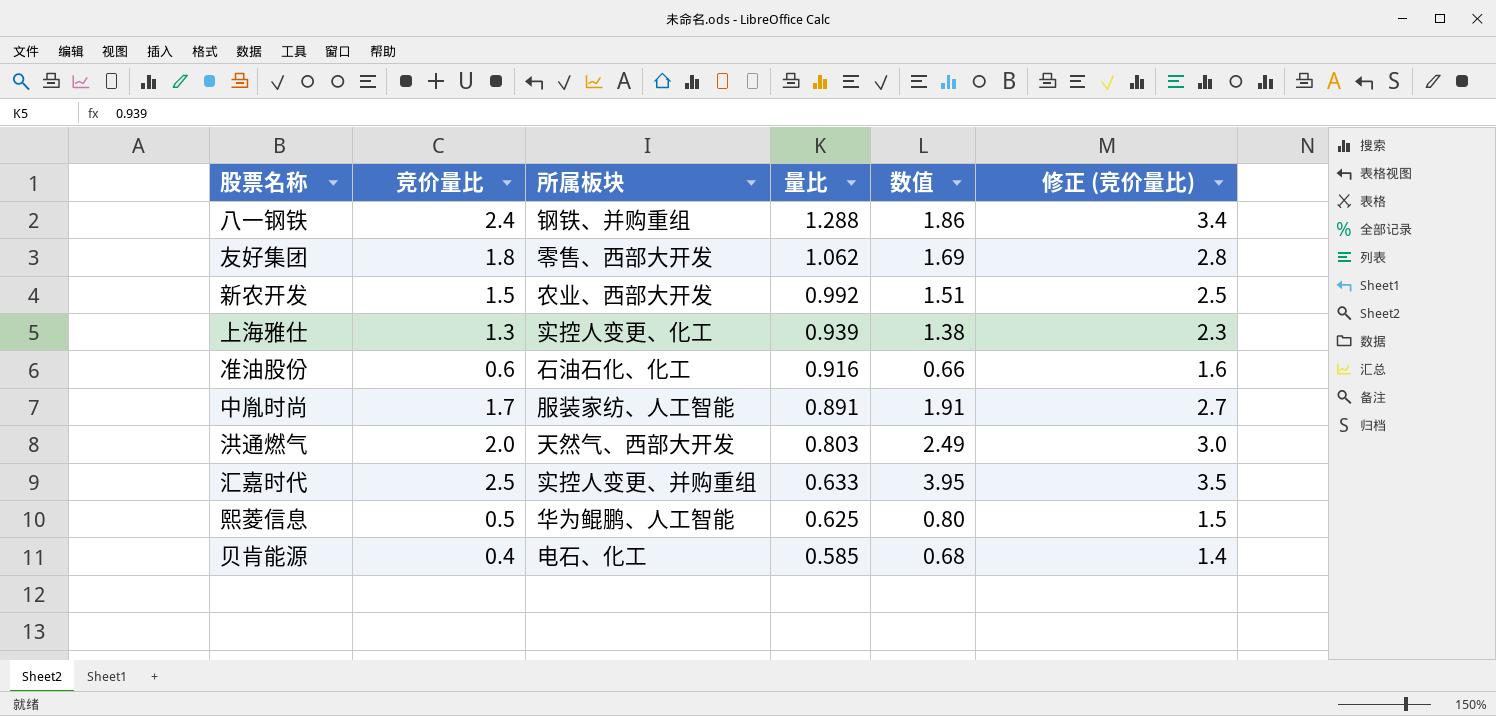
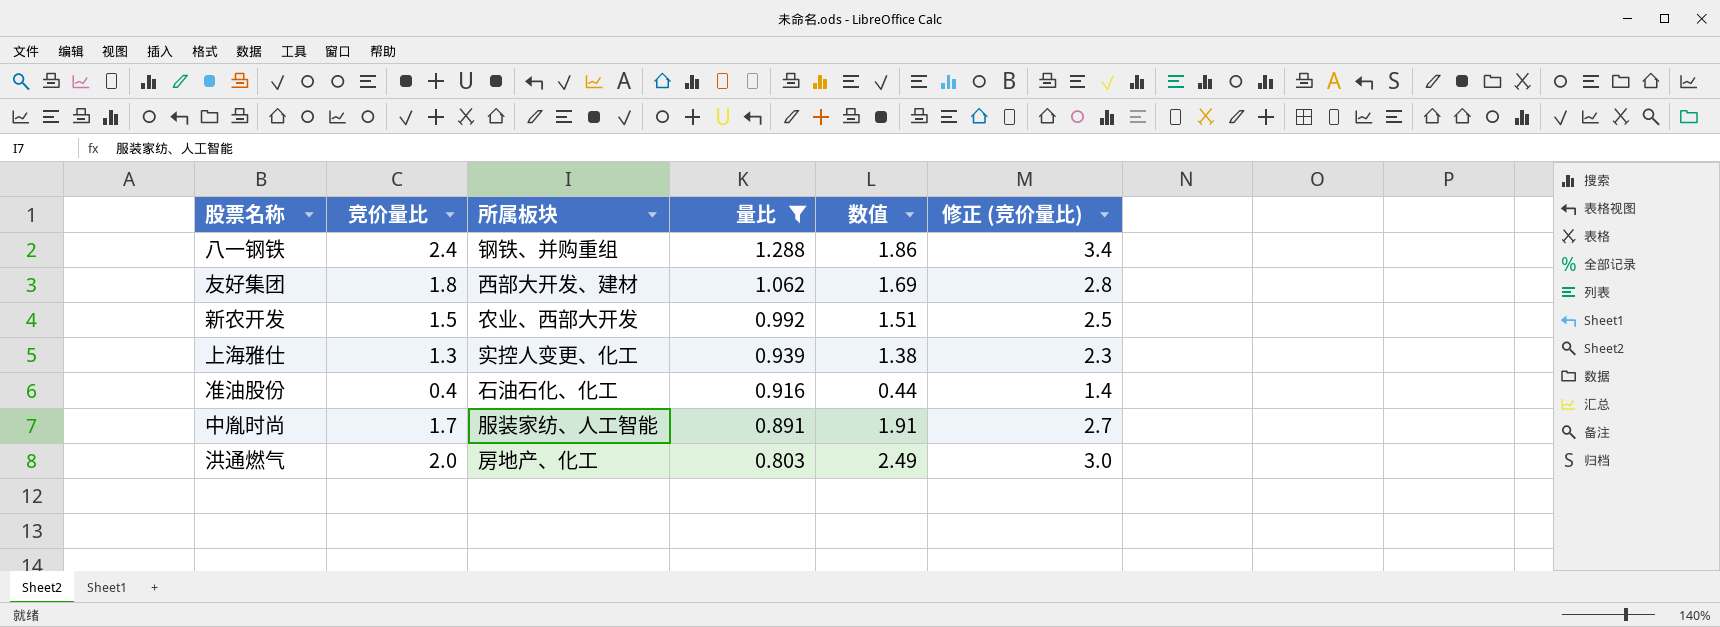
filter: none -> 量比 >= 0.803
友好集团 | 所属板块: 零售、西部大开发 -> 西部大开发、建材
准油股份 | 竞价量比: 0.6 -> 0.4
准油股份 | 数值: 0.66 -> 0.44
准油股份 | 修正 (竞价量比): 1.6 -> 1.4
洪通燃气 | 所属板块: 天然气、西部大开发 -> 房地产、化工

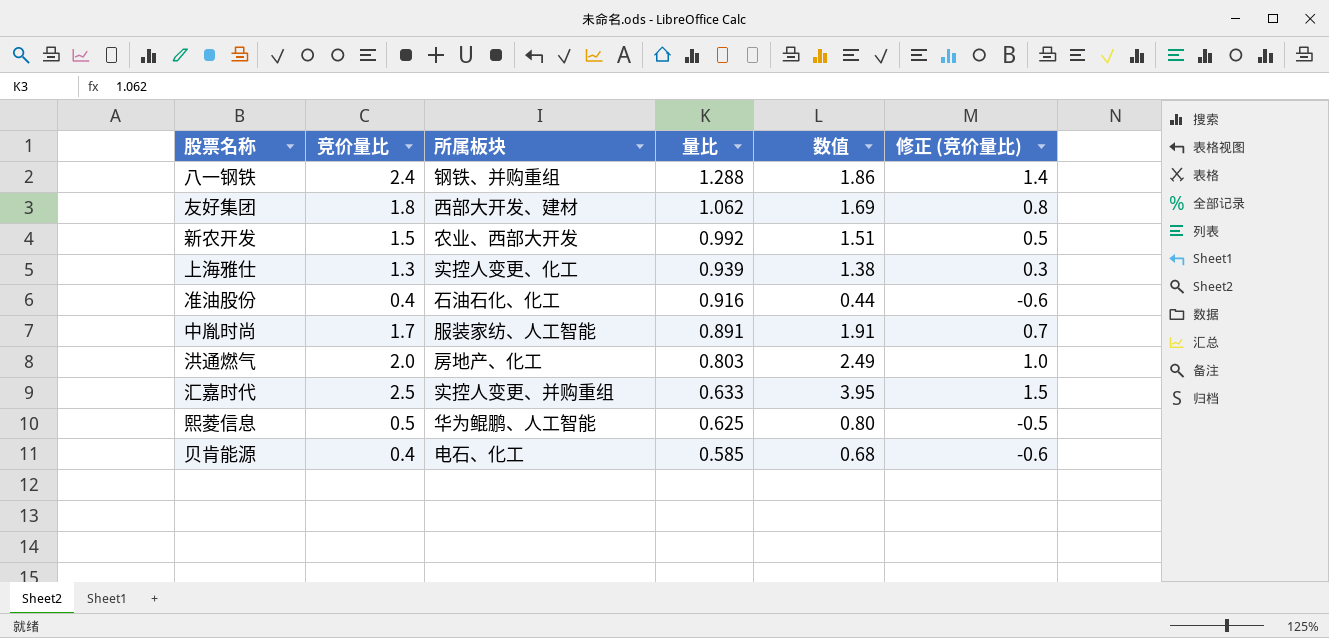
filter: 量比 >= 0.803 -> none
column 修正 (竞价量比) | formula: [竞价量比] + 1 -> [竞价量比] - 1

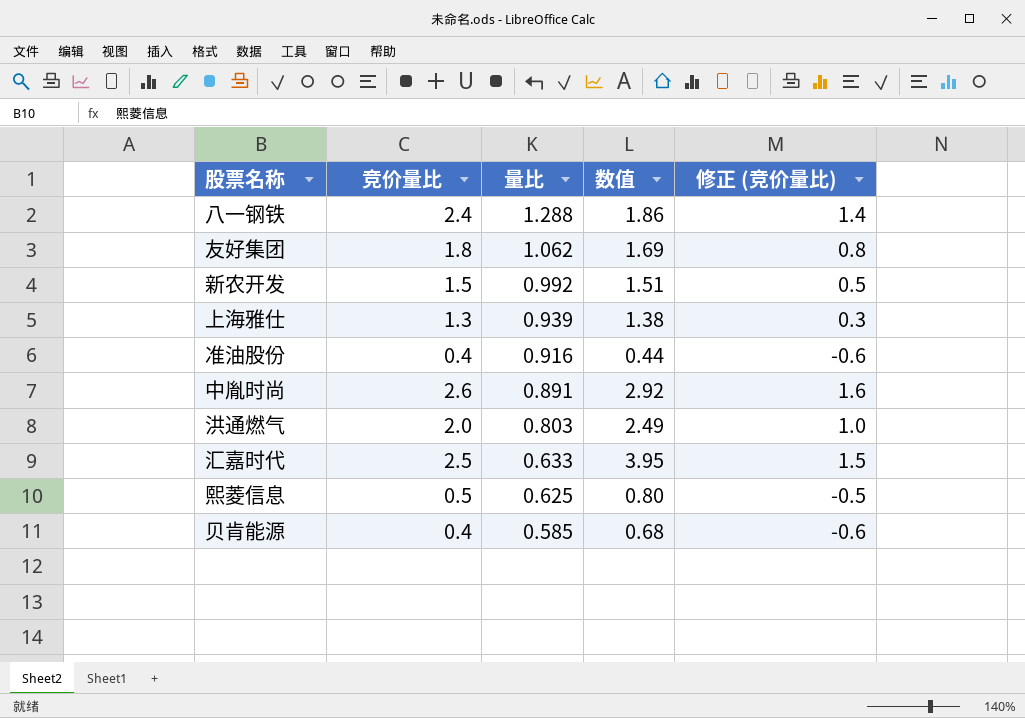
column 所属板块 | position: 3 -> none
中胤时尚 | 竞价量比: 1.7 -> 2.6
中胤时尚 | 数值: 1.91 -> 2.92
中胤时尚 | 修正 (竞价量比): 0.7 -> 1.6

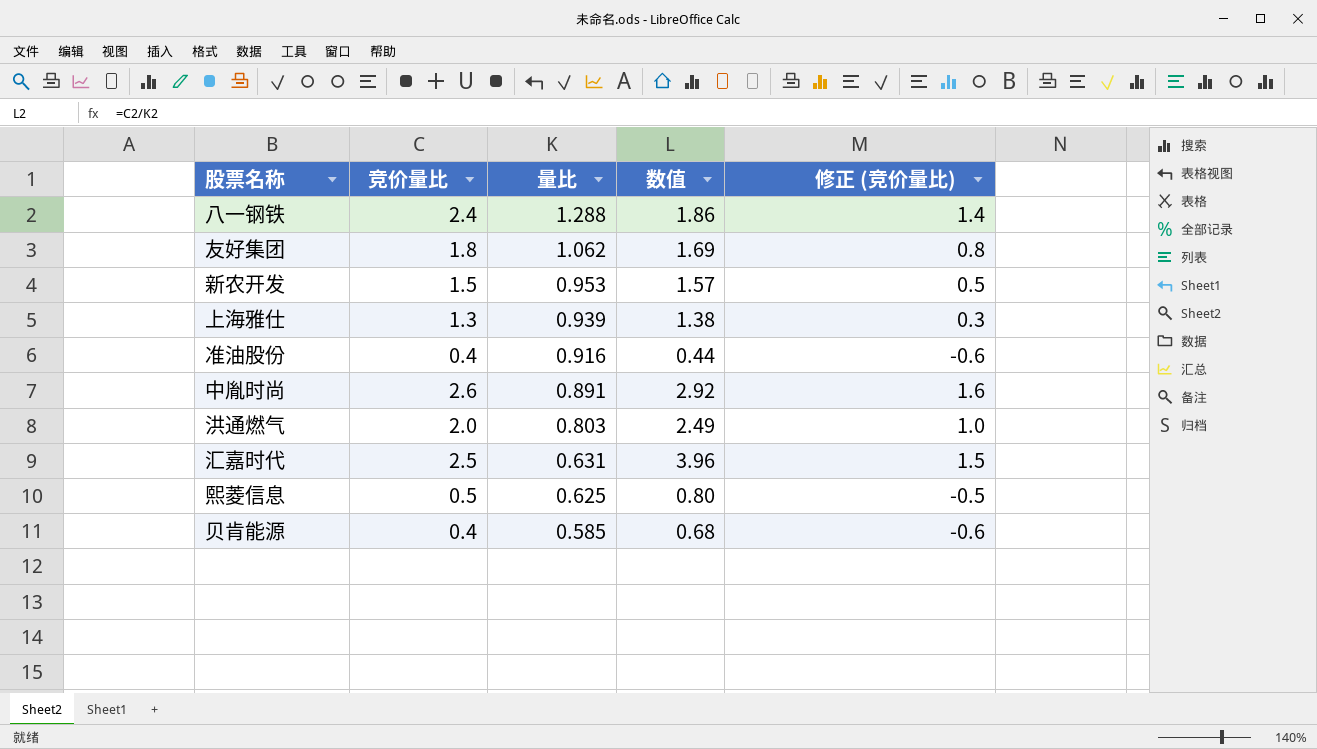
新农开发 | 量比: 0.992 -> 0.953
新农开发 | 数值: 1.51 -> 1.57
汇嘉时代 | 量比: 0.633 -> 0.631
汇嘉时代 | 数值: 3.95 -> 3.96

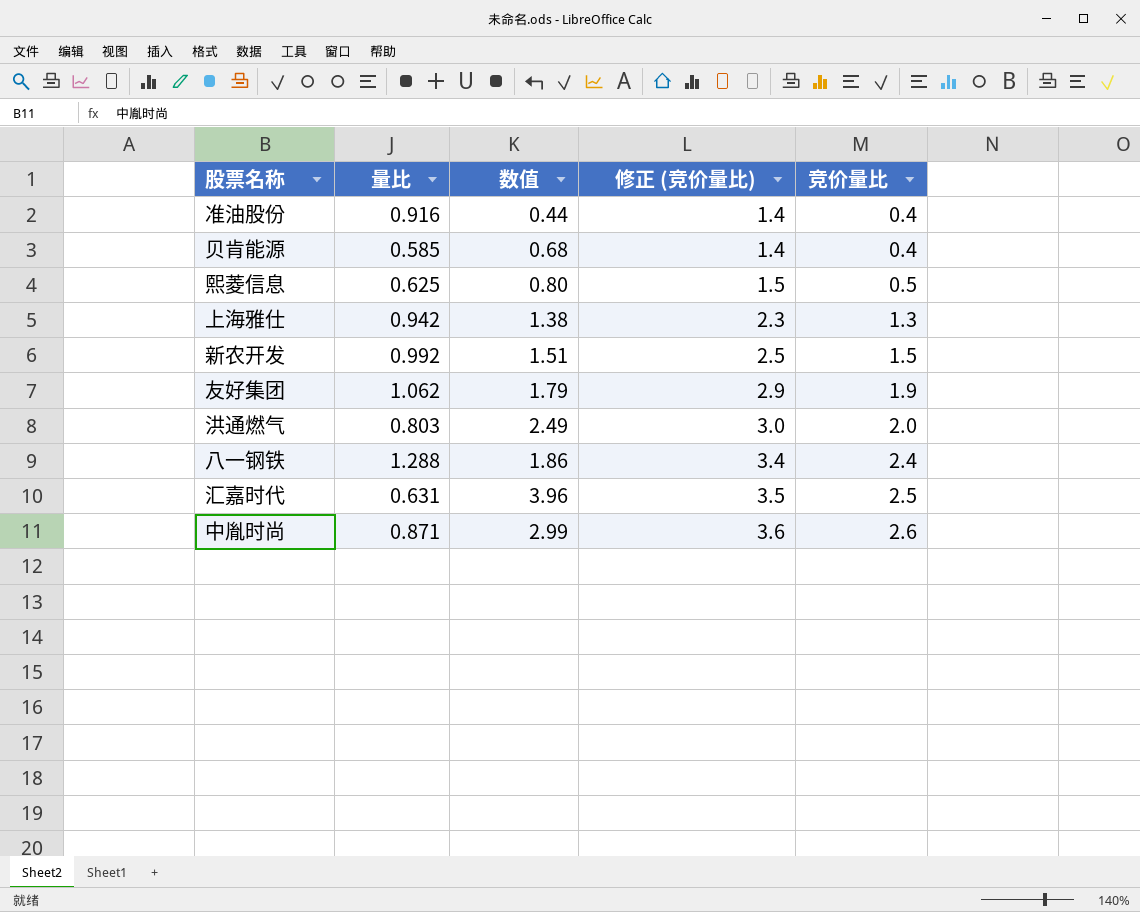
row order: 量比 descending -> 修正 (竞价量比) ascending
column 修正 (竞价量比) | formula: [竞价量比] - 1 -> [竞价量比] + 1
column 竞价量比 | position: 2 -> 5
上海雅仕 | 量比: 0.939 -> 0.942
新农开发 | 量比: 0.953 -> 0.992
新农开发 | 数值: 1.57 -> 1.51
友好集团 | 数值: 1.69 -> 1.79
友好集团 | 竞价量比: 1.8 -> 1.9
中胤时尚 | 量比: 0.891 -> 0.871
中胤时尚 | 数值: 2.92 -> 2.99

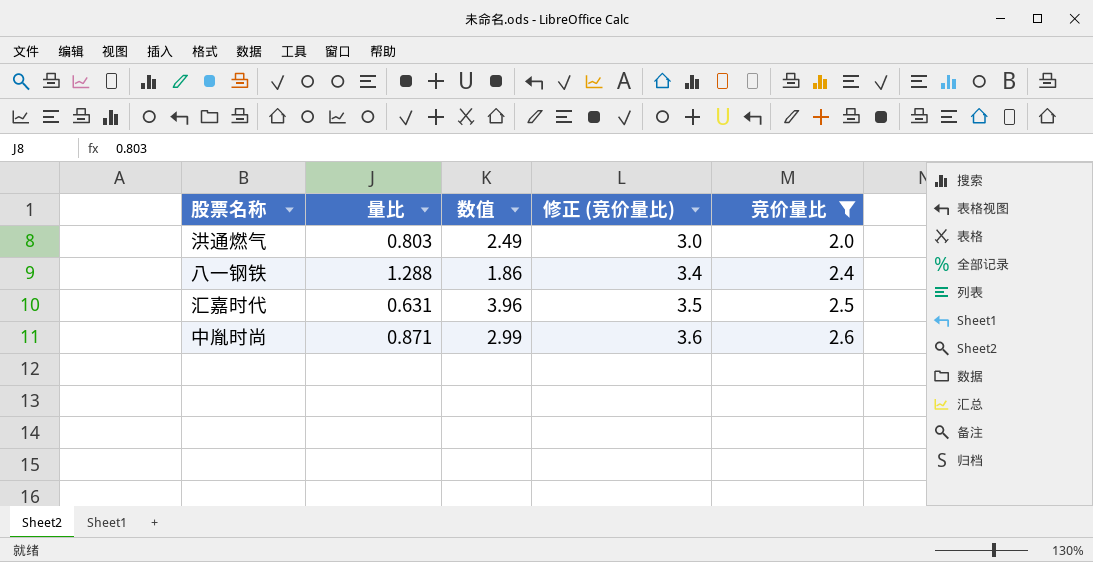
filter: none -> 竞价量比 >= 2.0

